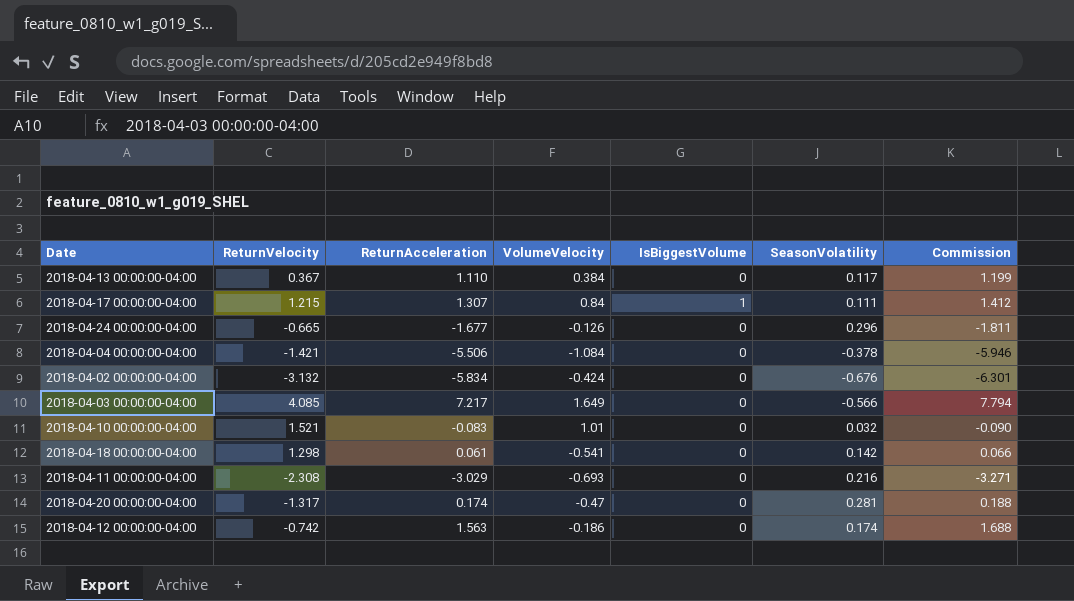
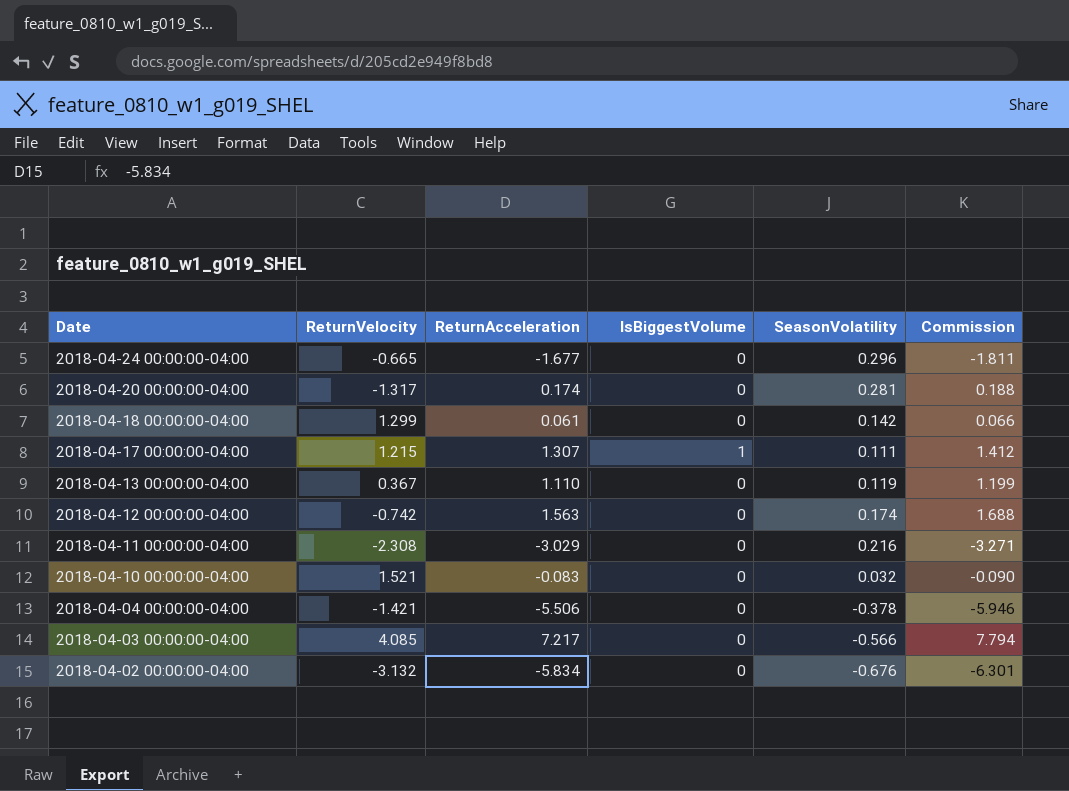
row order: none -> Date descending
column VolumeVelocity | position: 4 -> none
2018-04-18 00:00:00-04:00 | ReturnVelocity: 1.298 -> 1.299
2018-04-13 00:00:00-04:00 | SeasonVolatility: 0.117 -> 0.119

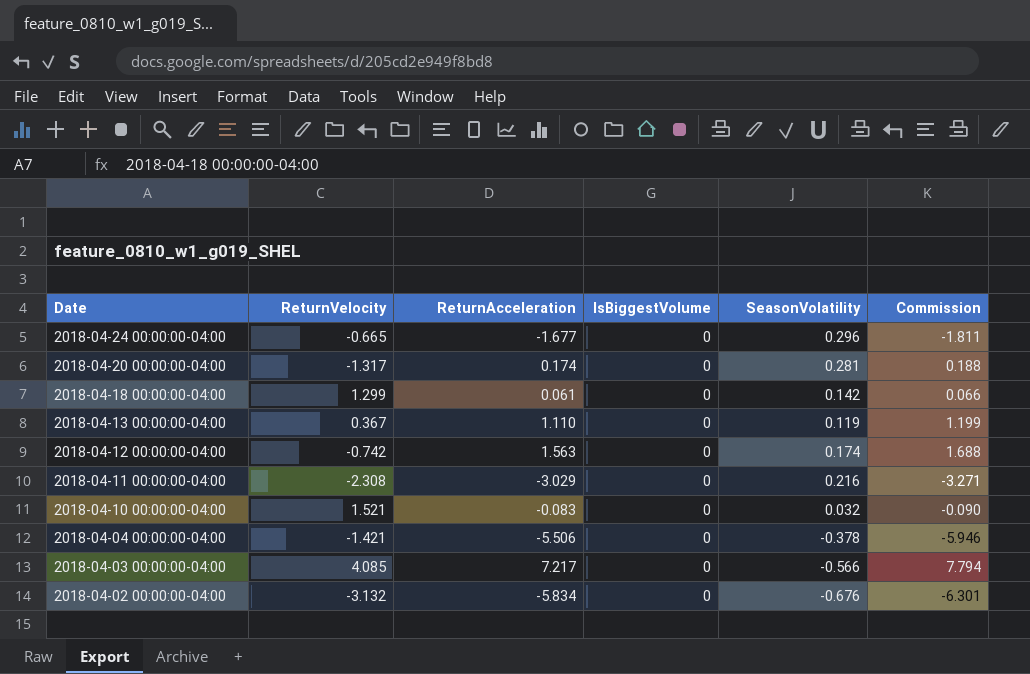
row 2018-04-17 00:00:00-04:00: 1.215 | 1.307 | 1 | 0.111 | 1.412 -> none

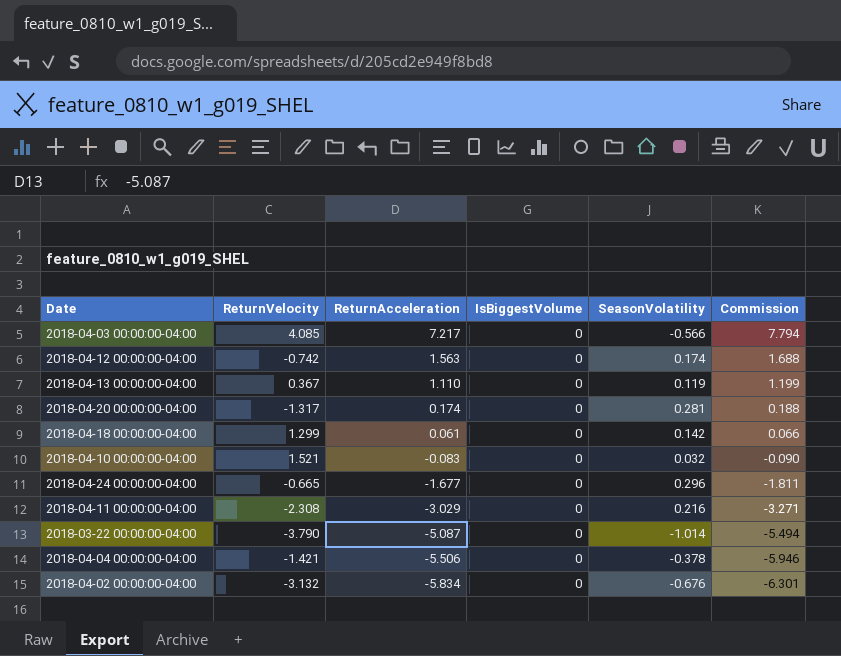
row order: Date descending -> ReturnAcceleration descending
row 2018-03-22 00:00:00-04:00: none -> -3.790 | -5.087 | 0 | -1.014 | -5.494

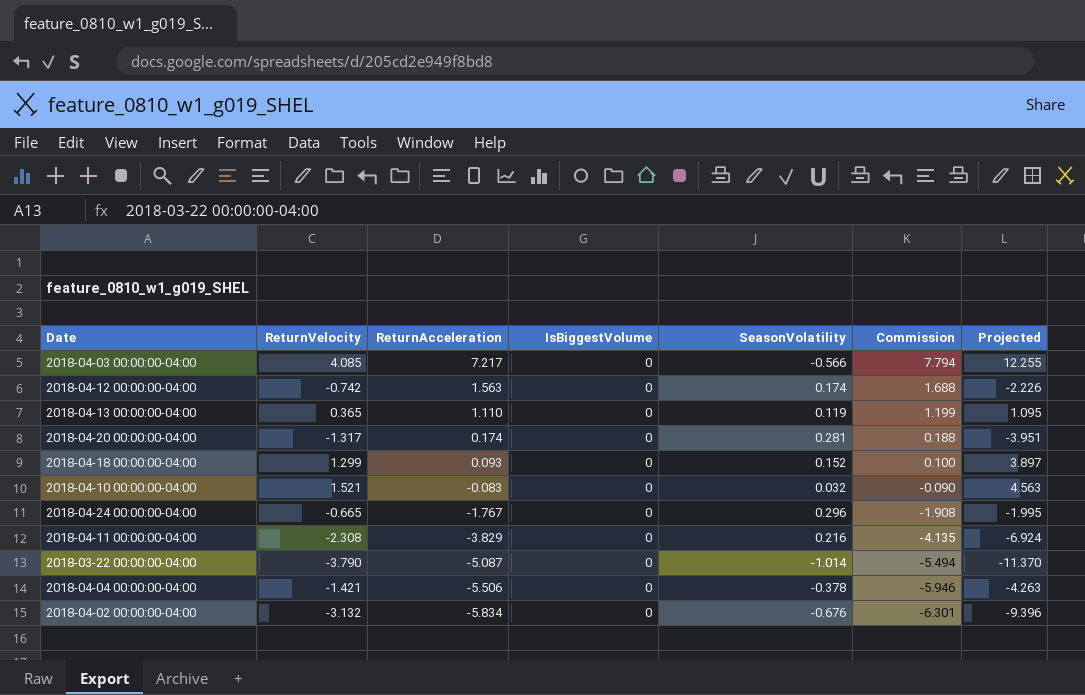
column Projected | formula: none -> [ReturnVelocity] * 3
2018-04-13 00:00:00-04:00 | ReturnVelocity: 0.367 -> 0.365
2018-04-18 00:00:00-04:00 | ReturnAcceleration: 0.061 -> 0.093
2018-04-18 00:00:00-04:00 | SeasonVolatility: 0.142 -> 0.152
2018-04-18 00:00:00-04:00 | Commission: 0.066 -> 0.100
2018-04-24 00:00:00-04:00 | ReturnAcceleration: -1.677 -> -1.767
2018-04-24 00:00:00-04:00 | Commission: -1.811 -> -1.908
2018-04-11 00:00:00-04:00 | ReturnAcceleration: -3.029 -> -3.829
2018-04-11 00:00:00-04:00 | Commission: -3.271 -> -4.135

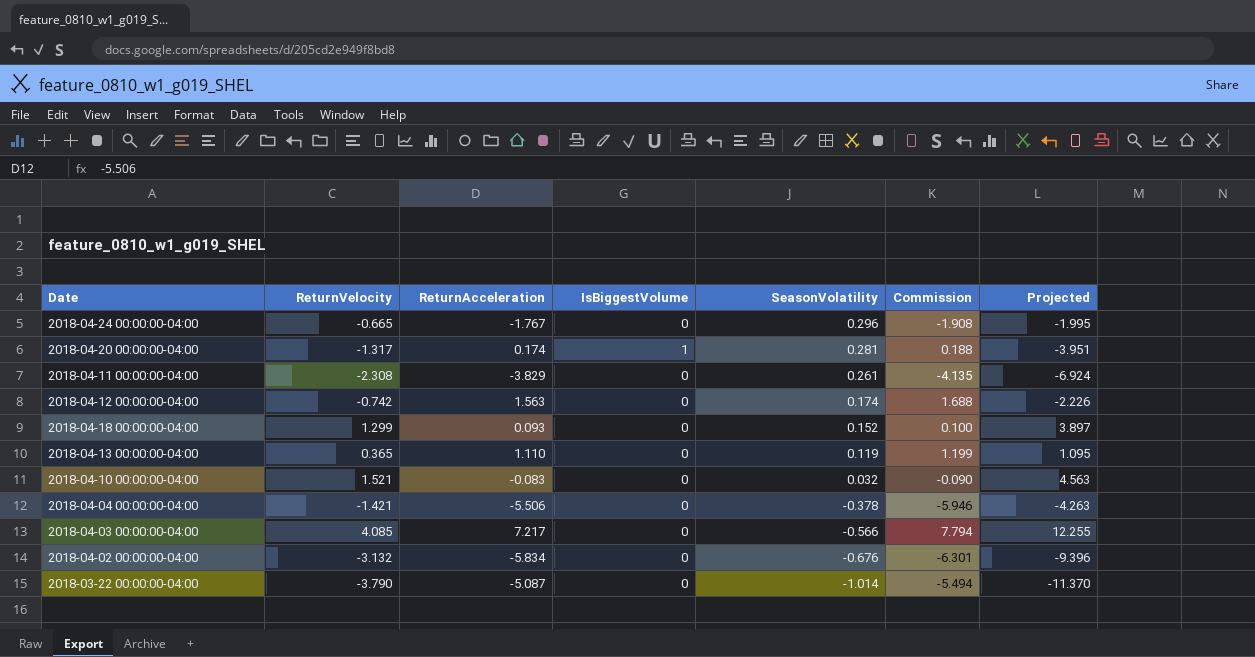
row order: ReturnAcceleration descending -> SeasonVolatility descending
2018-04-20 00:00:00-04:00 | IsBiggestVolume: 0 -> 1
2018-04-11 00:00:00-04:00 | SeasonVolatility: 0.216 -> 0.261

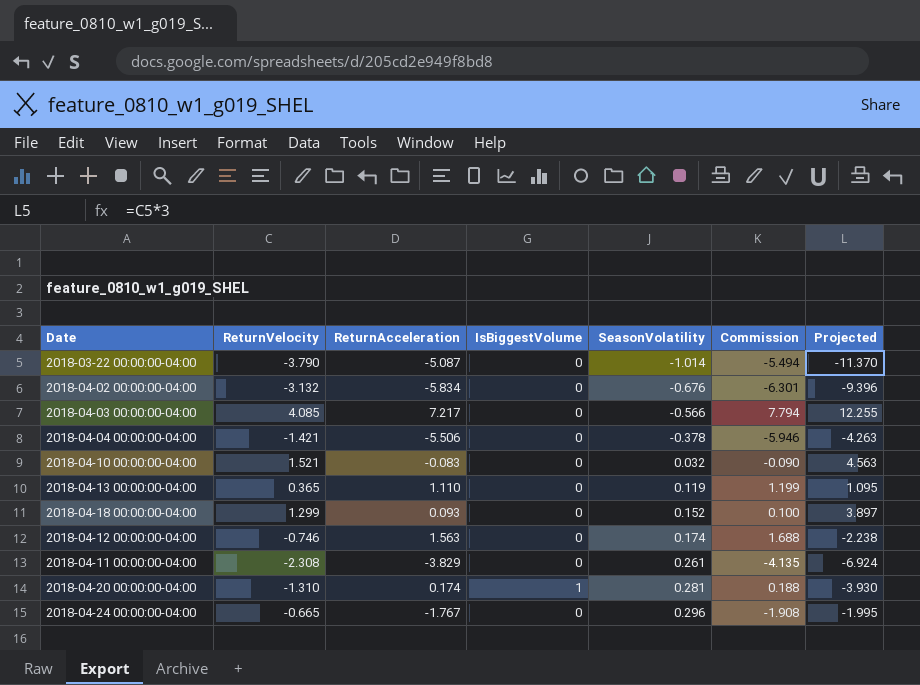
row order: SeasonVolatility descending -> SeasonVolatility ascending
2018-04-12 00:00:00-04:00 | ReturnVelocity: -0.742 -> -0.746
2018-04-12 00:00:00-04:00 | Projected: -2.226 -> -2.238
2018-04-20 00:00:00-04:00 | ReturnVelocity: -1.317 -> -1.310
2018-04-20 00:00:00-04:00 | Projected: -3.951 -> -3.930

